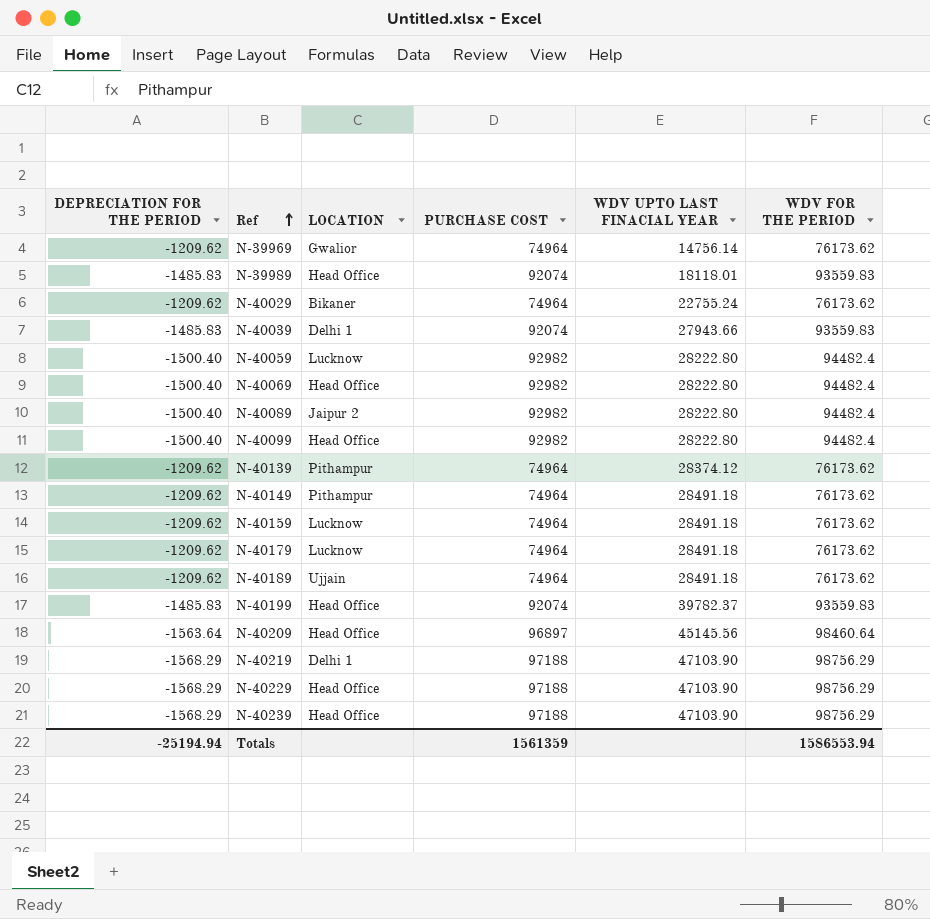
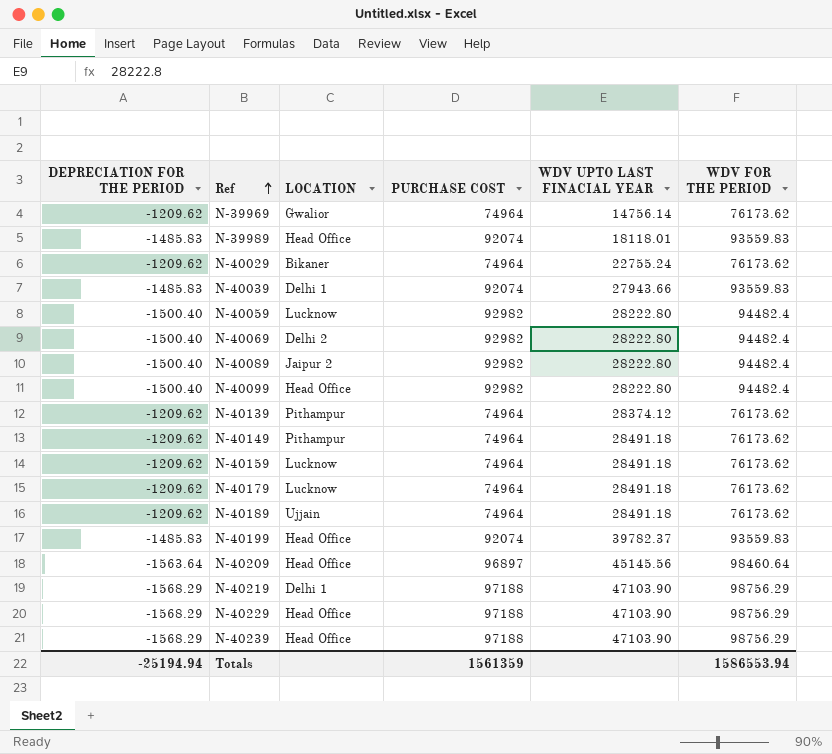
N-40069 | LOCATION: Head Office -> Delhi 2

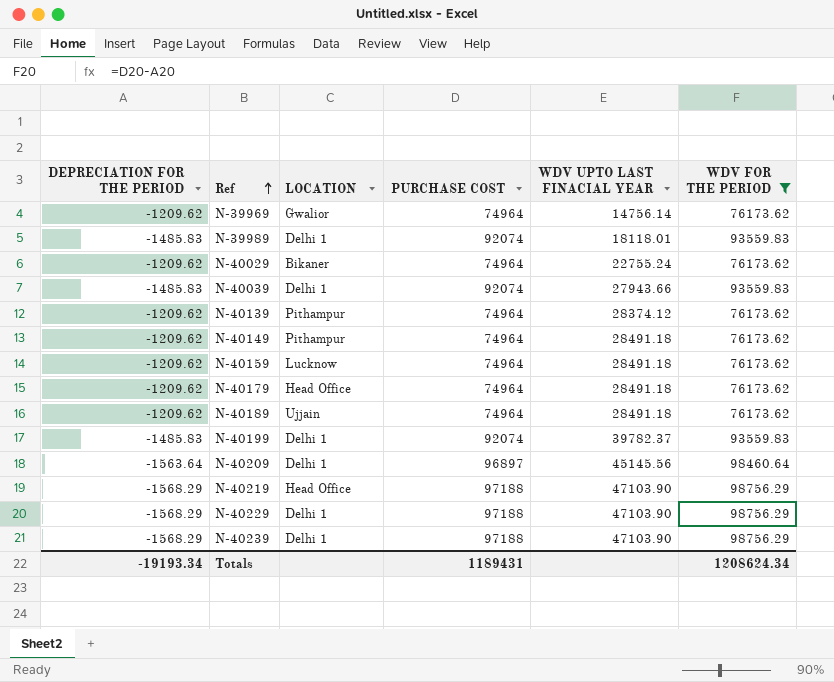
filter: none -> WDV FOR THE PERIOD != 94482.4
N-39989 | LOCATION: Head Office -> Delhi 1
N-40179 | LOCATION: Lucknow -> Head Office
N-40199 | LOCATION: Head Office -> Delhi 1
N-40209 | LOCATION: Head Office -> Delhi 1
N-40219 | LOCATION: Delhi 1 -> Head Office
N-40229 | LOCATION: Head Office -> Delhi 1
N-40239 | LOCATION: Head Office -> Delhi 1
Totals | DEPRECIATION FOR THE PERIOD: -25194.94 -> -19193.34
Totals | PURCHASE COST: 1561359 -> 1189431
Totals | WDV FOR THE PERIOD: 1586553.94 -> 1208624.34

